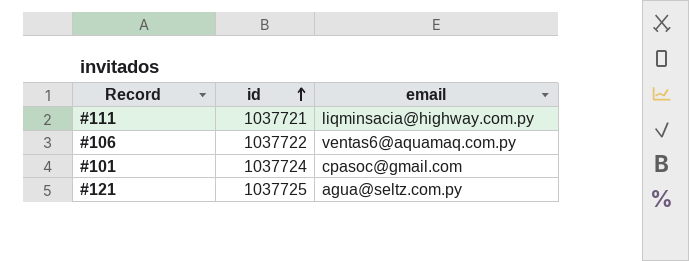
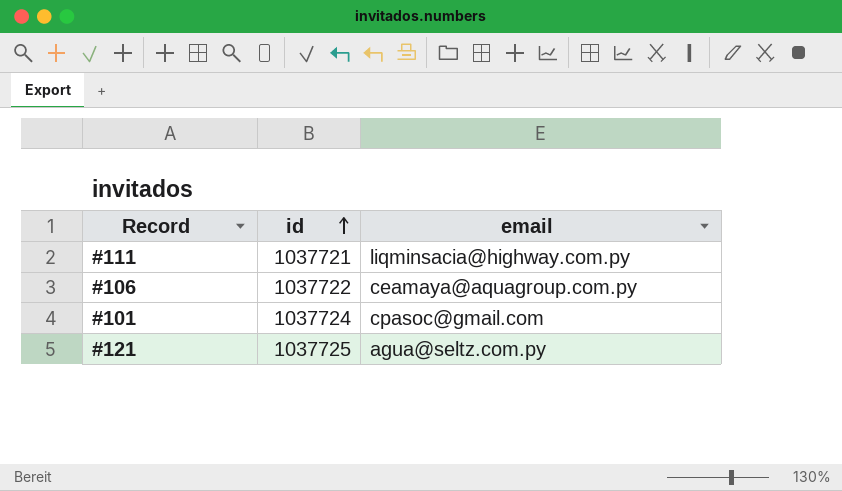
#106 | email: ventas6@aquamaq.com.py -> ceamaya@aquagroup.com.py

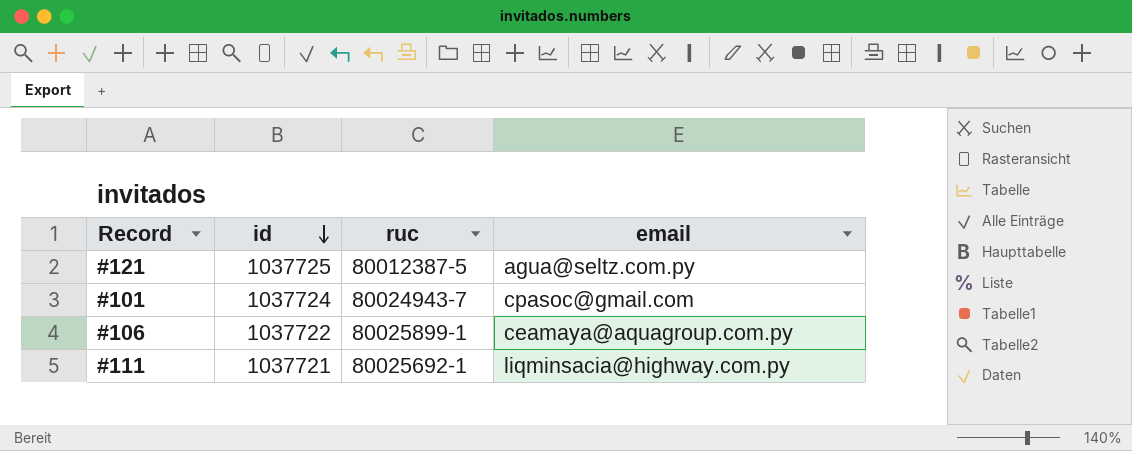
row order: id ascending -> id descending
column ruc | position: none -> 3

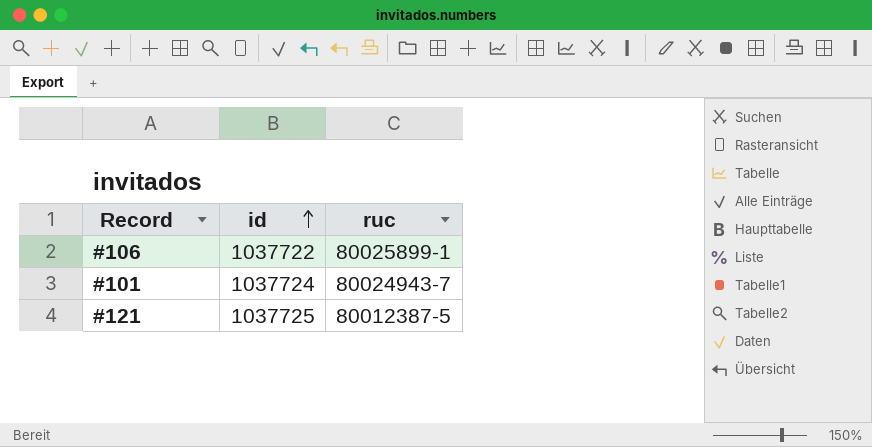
row order: id descending -> id ascending
column email | position: 4 -> none
row #111: 1037721 | 80025692-1 | liqminsacia@highway.com.py -> none

